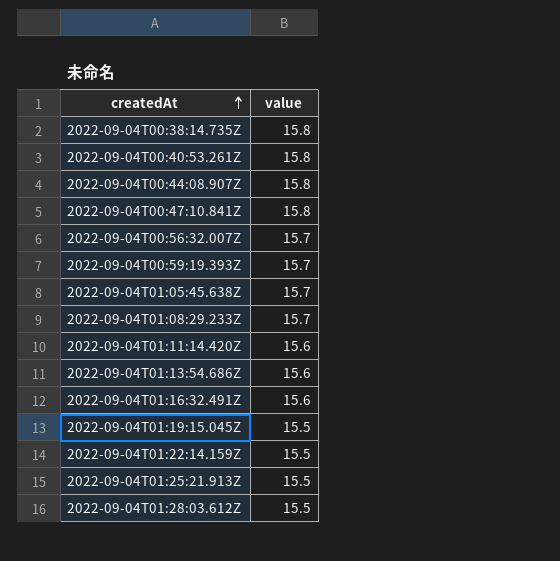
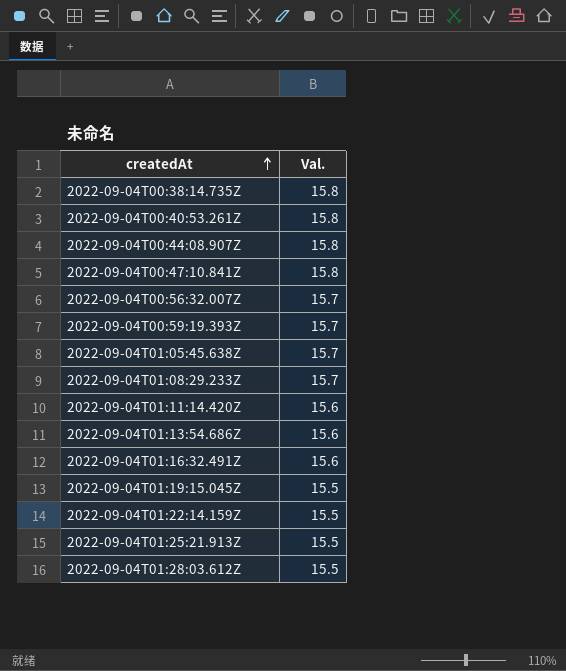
column name: value -> Val.

